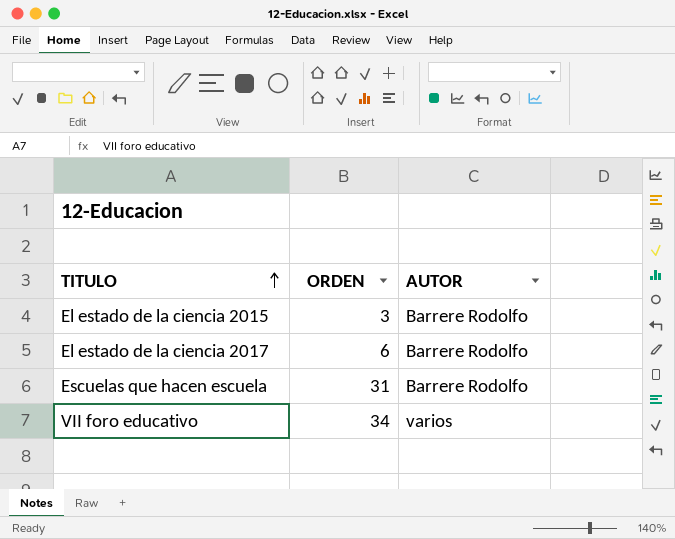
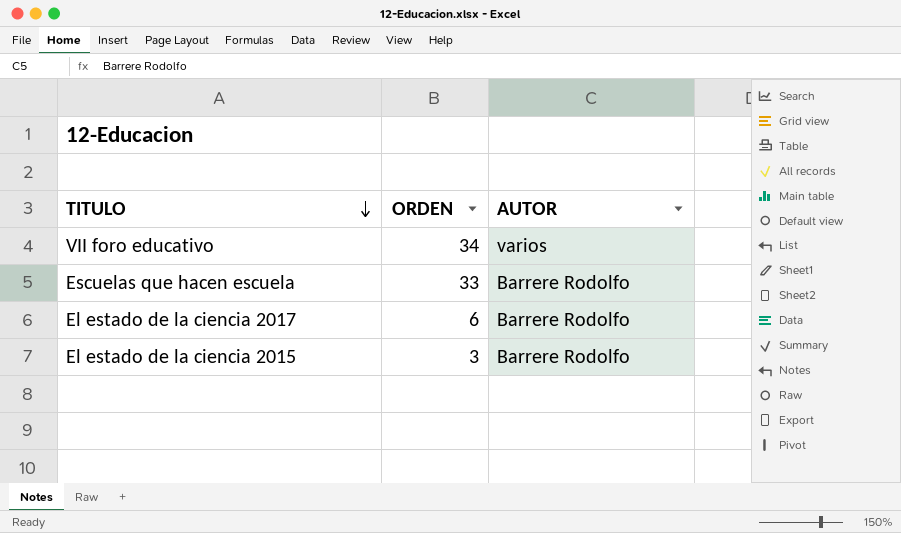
row order: TITULO ascending -> TITULO descending
Escuelas que hacen escuela | ORDEN: 31 -> 33

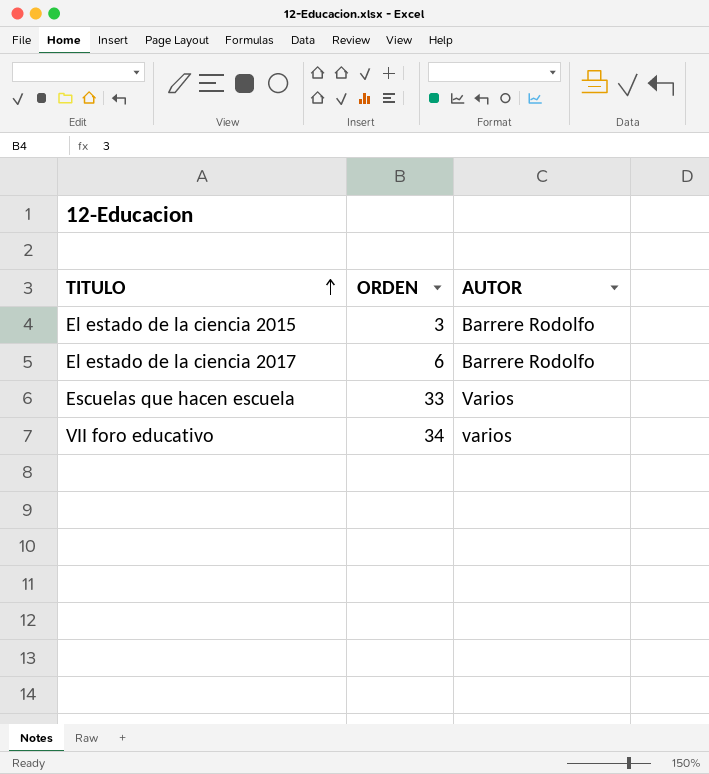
row order: TITULO descending -> TITULO ascending
Escuelas que hacen escuela | AUTOR: Barrere Rodolfo -> Varios

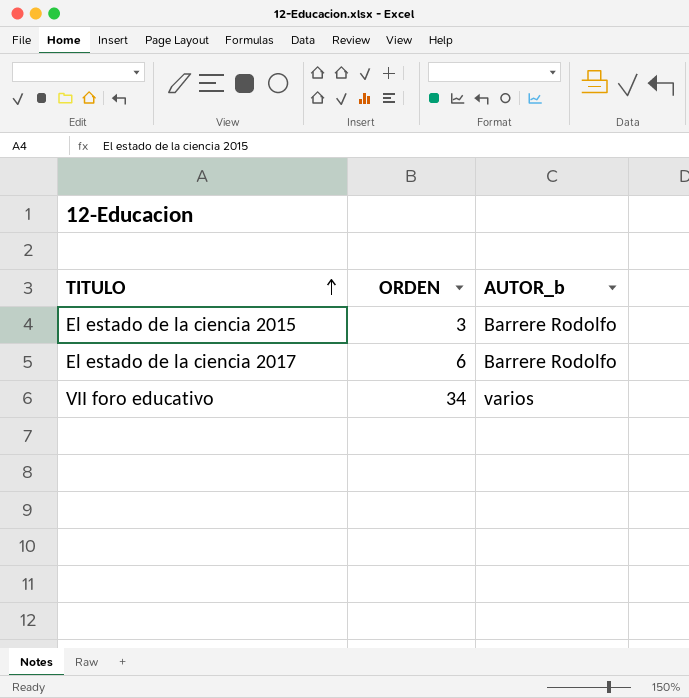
column name: AUTOR -> AUTOR_b
row Escuelas que hacen escuela: 33 | Varios -> none

